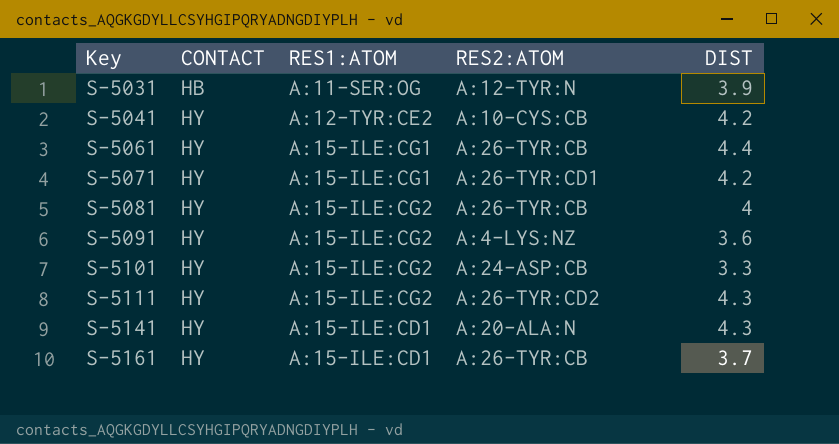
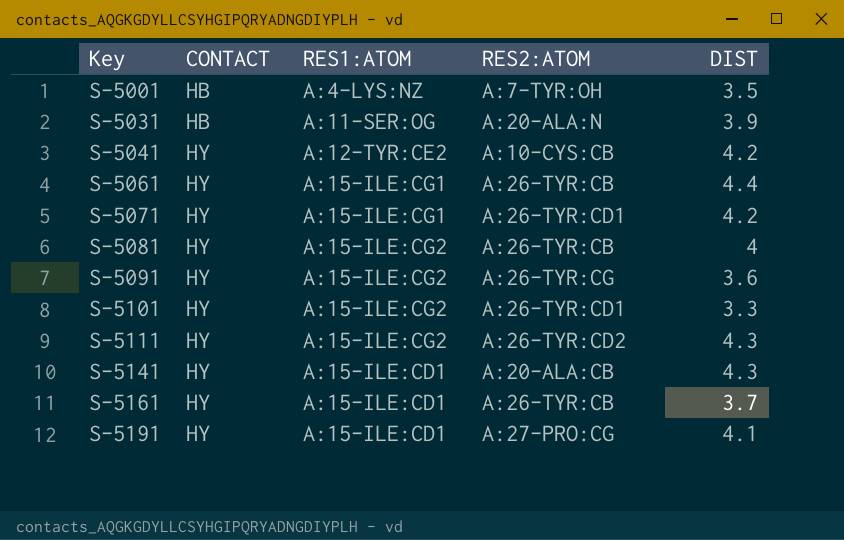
row S-5001: none -> HB | A:4-LYS:NZ | A:7-TYR:OH | 3.5
S-5031 | RES2:ATOM: A:12-TYR:N -> A:20-ALA:N
S-5091 | RES2:ATOM: A:4-LYS:NZ -> A:26-TYR:CG
S-5101 | RES2:ATOM: A:24-ASP:CB -> A:26-TYR:CD1
S-5141 | RES2:ATOM: A:20-ALA:N -> A:20-ALA:CB
row S-5191: none -> HY | A:15-ILE:CD1 | A:27-PRO:CG | 4.1

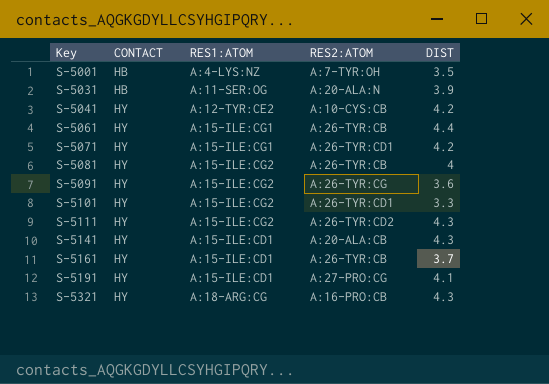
row S-5321: none -> HY | A:18-ARG:CG | A:16-PRO:CB | 4.3

